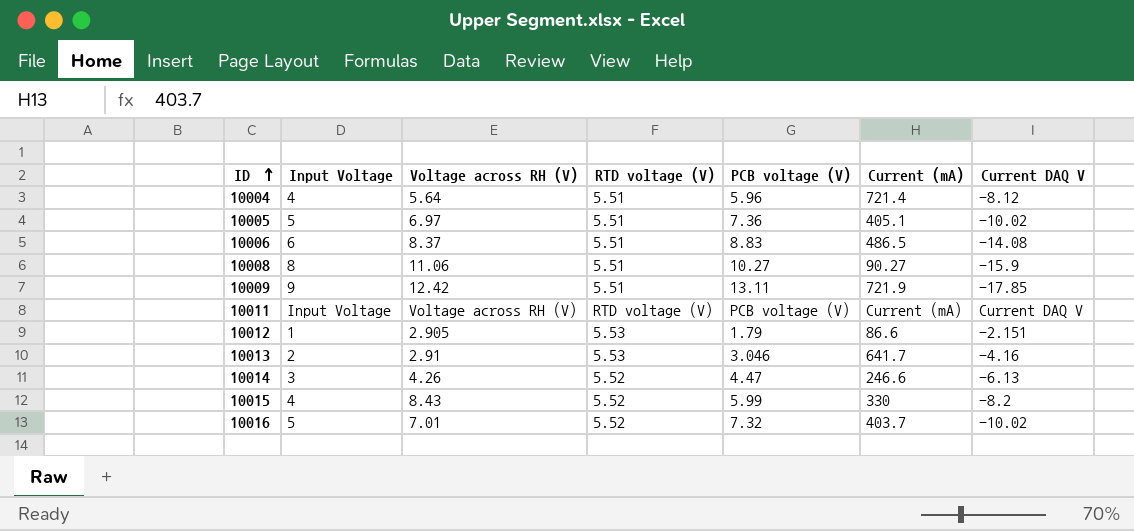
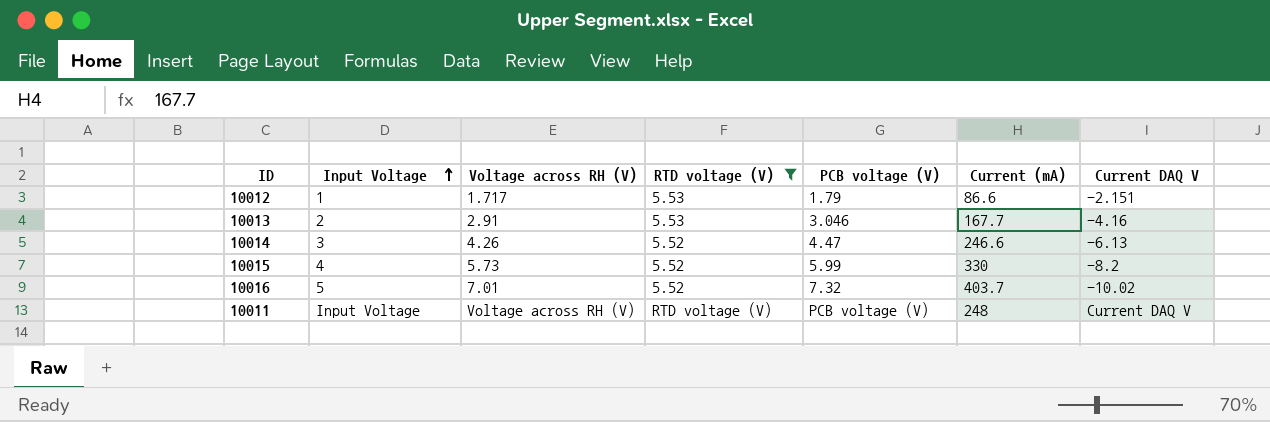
filter: none -> RTD voltage (V) != 5.51
row order: ID ascending -> Input Voltage ascending
10012 | Voltage across RH (V): 2.905 -> 1.717
10013 | Current (mA): 641.7 -> 167.7
10015 | Voltage across RH (V): 8.43 -> 5.73
10011 | Current (mA): Current (mA) -> 248

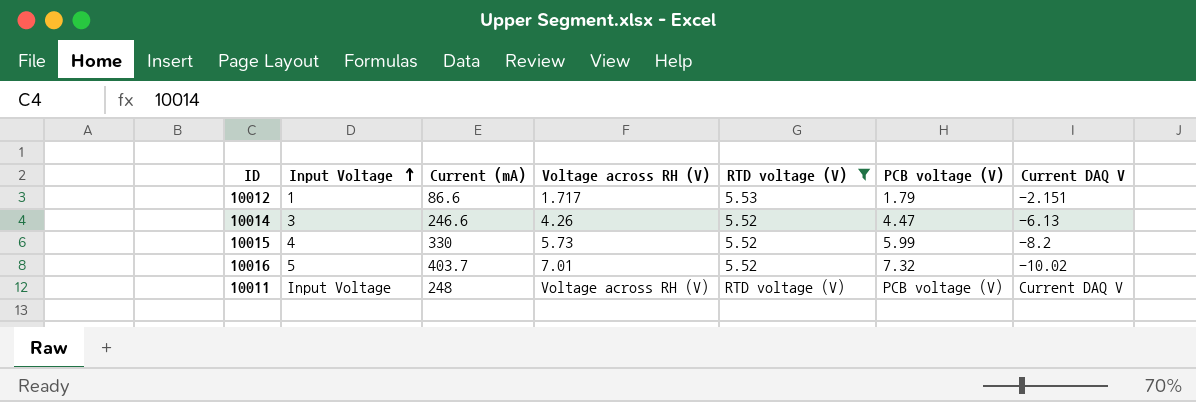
column Current (mA) | position: 6 -> 3
row 10013: 2 | 2.91 | 5.53 | 3.046 | 167.7 | -4.16 -> none

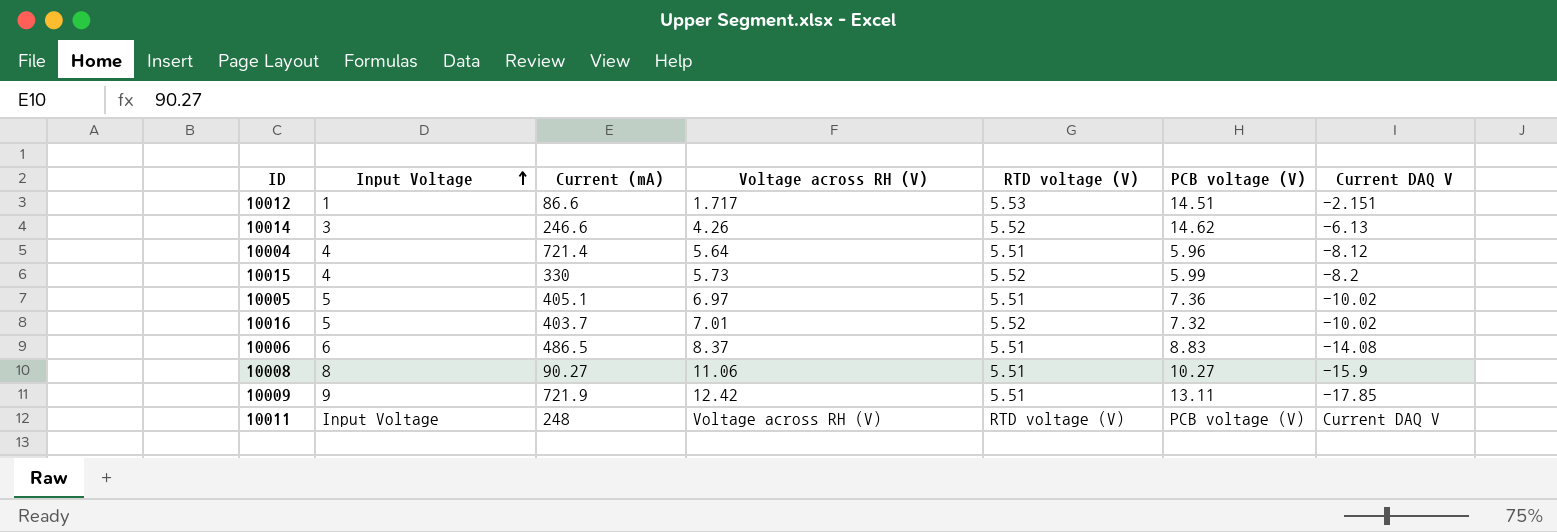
filter: RTD voltage (V) != 5.51 -> none
10012 | PCB voltage (V): 1.79 -> 14.51
10014 | PCB voltage (V): 4.47 -> 14.62

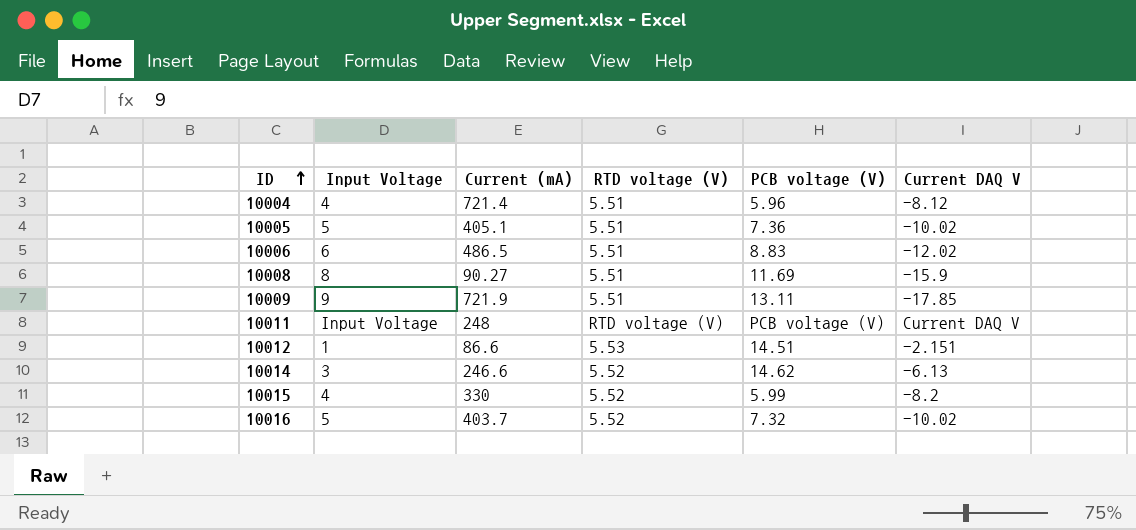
row order: Input Voltage ascending -> ID ascending
column Voltage across RH (V) | position: 4 -> none
10006 | Current DAQ V: -14.08 -> -12.02
10008 | PCB voltage (V): 10.27 -> 11.69

